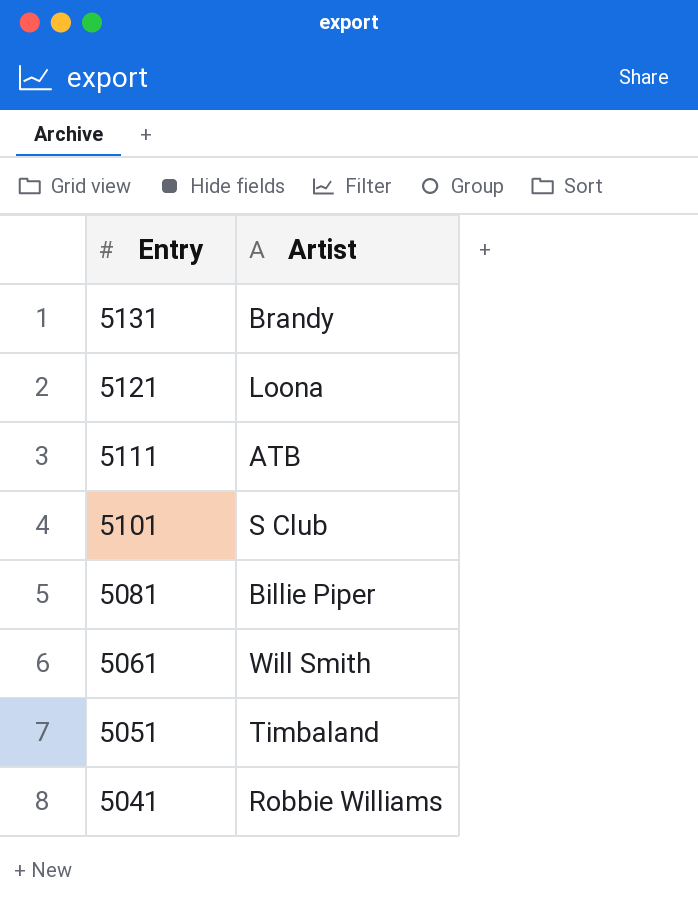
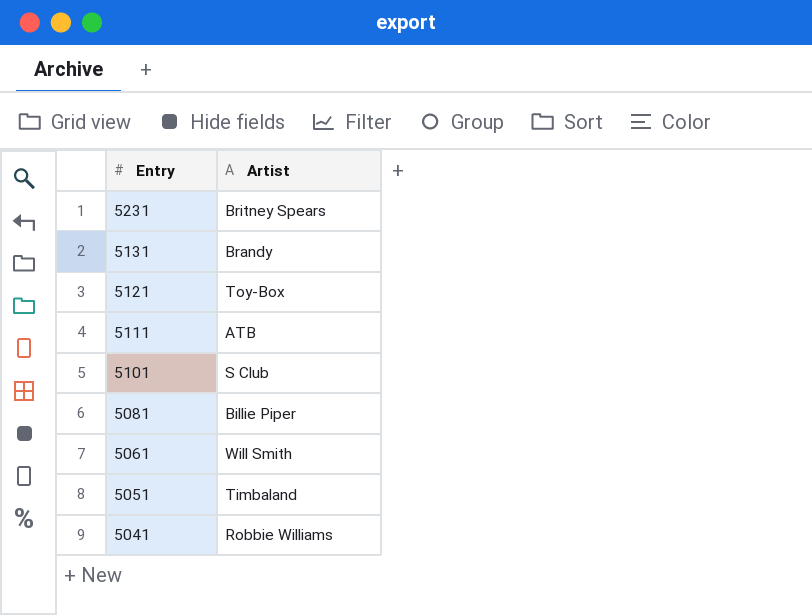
row 5231: none -> Britney Spears
5121 | Artist: Loona -> Toy-Box

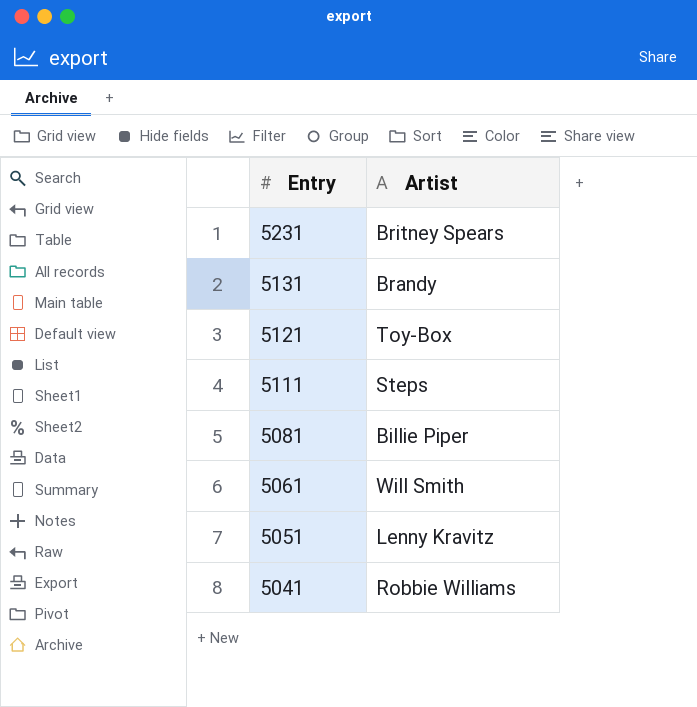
row 5101: S Club -> none
5111 | Artist: ATB -> Steps
5051 | Artist: Timbaland -> Lenny Kravitz

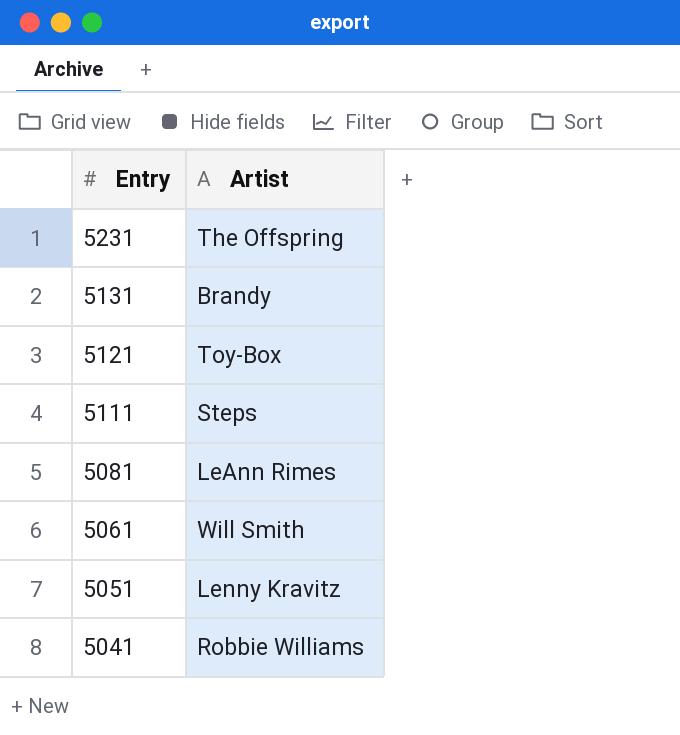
5231 | Artist: Britney Spears -> The Offspring
5081 | Artist: Billie Piper -> LeAnn Rimes

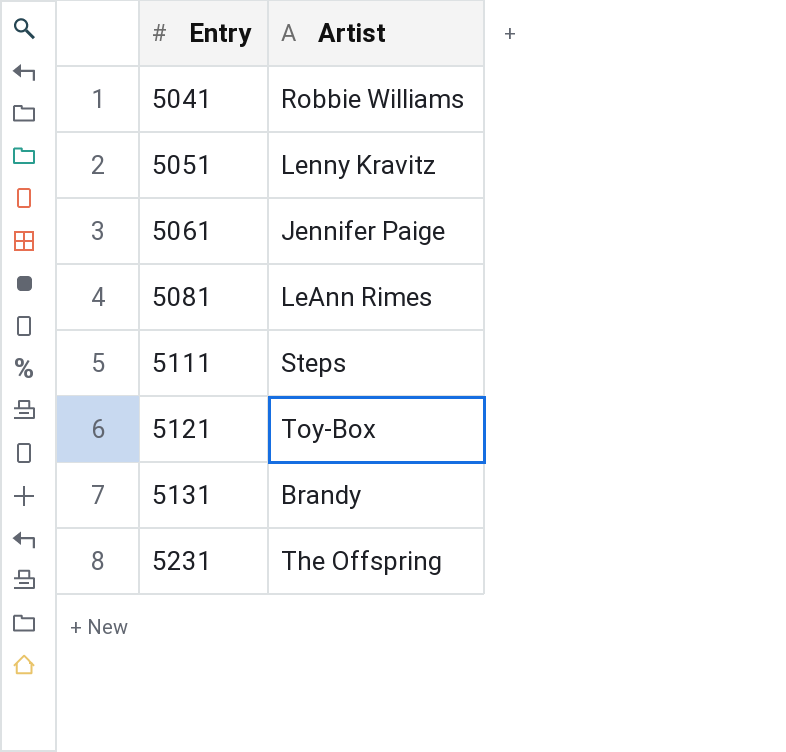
row order: Entry descending -> Entry ascending
5061 | Artist: Will Smith -> Jennifer Paige

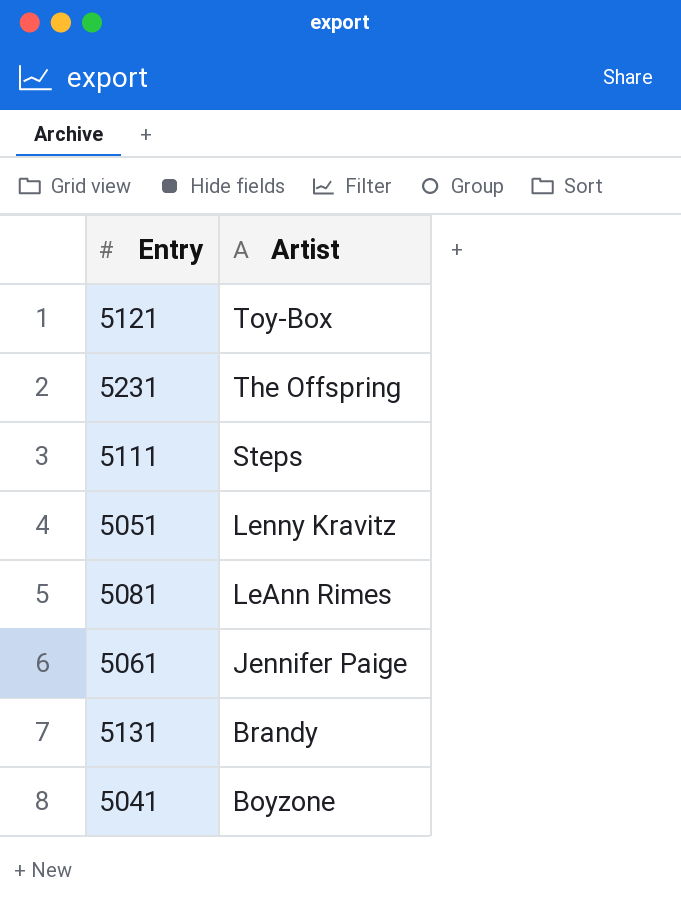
row order: Entry ascending -> Artist descending
5041 | Artist: Robbie Williams -> Boyzone

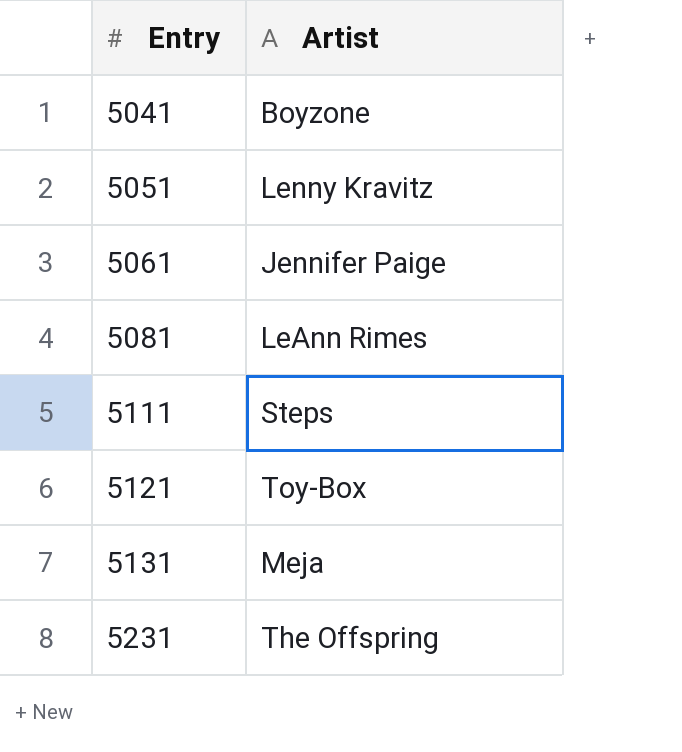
row order: Artist descending -> Entry ascending
5131 | Artist: Brandy -> Meja

